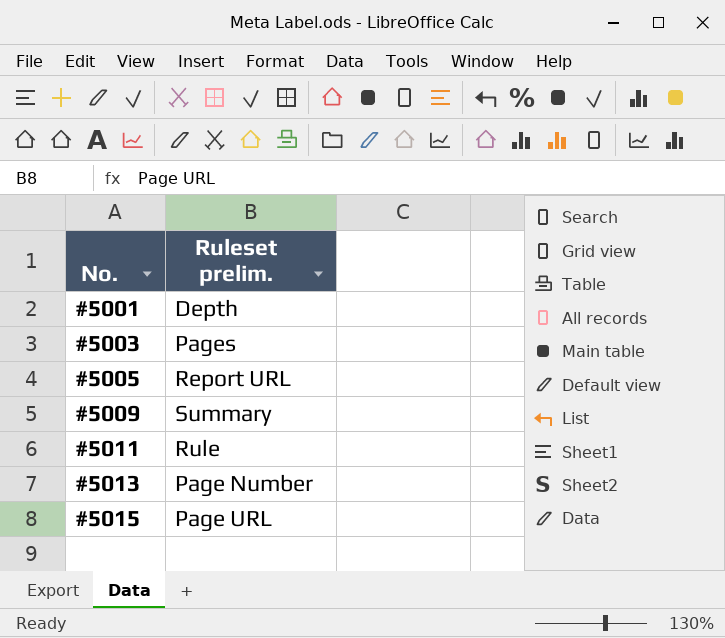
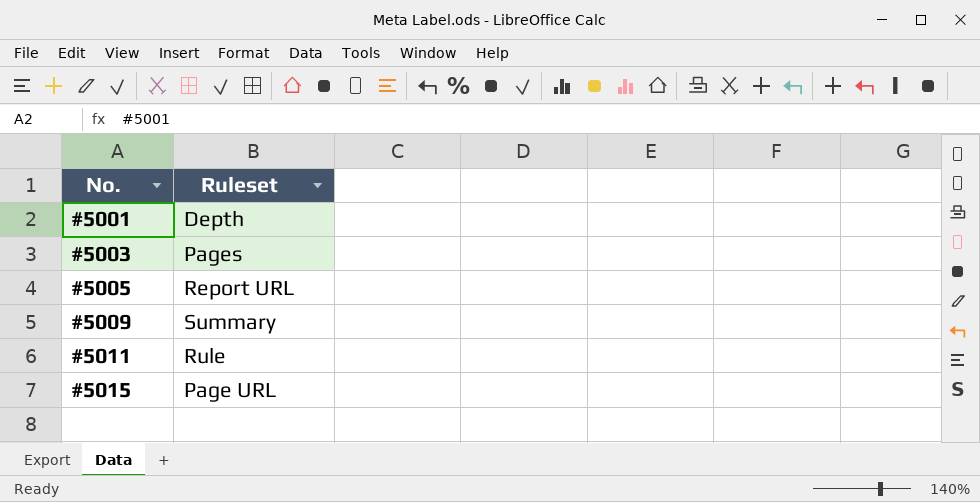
column name: Ruleset prelim. -> Ruleset
row #5013: Page Number -> none

